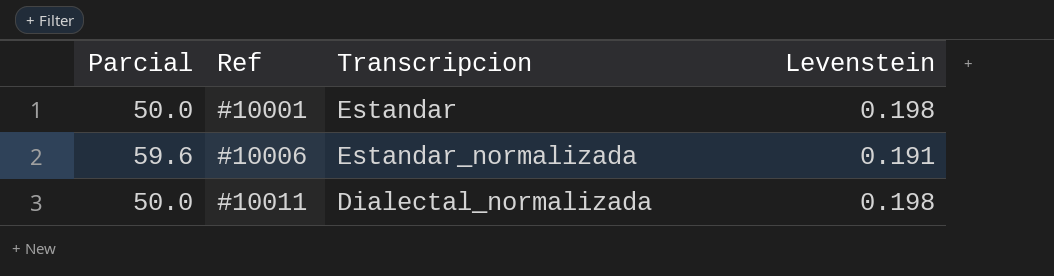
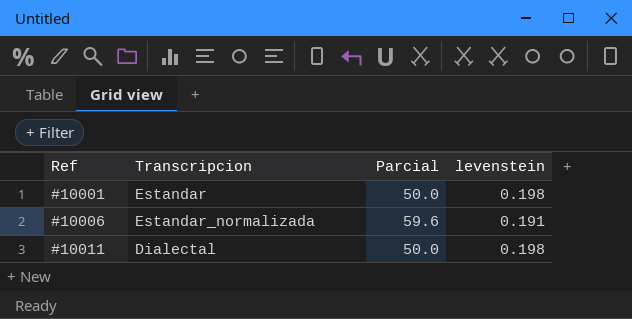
column Parcial | position: 1 -> 3
column name: Levenstein -> levenstein
#10011 | Transcripcion: Dialectal_normalizada -> Dialectal

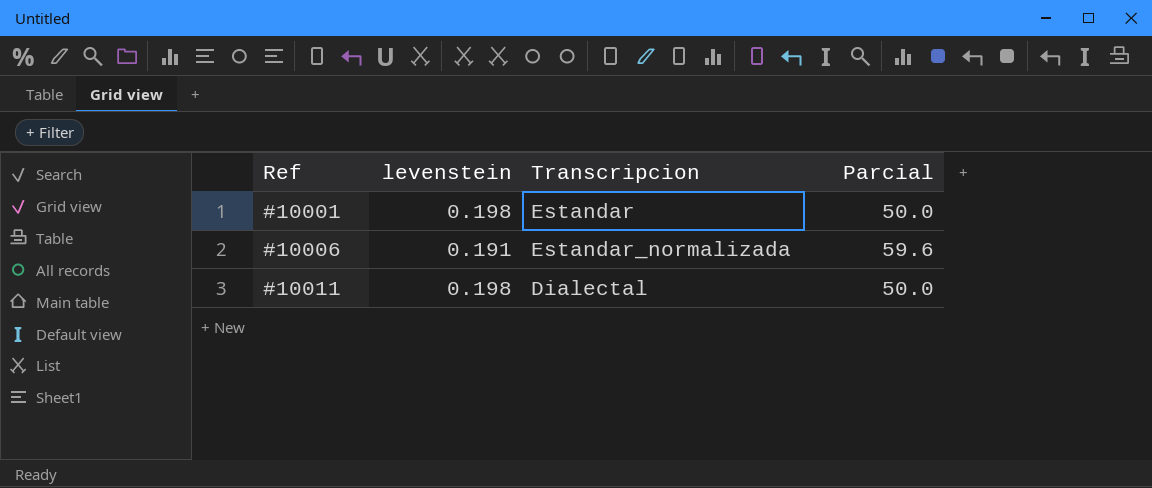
column levenstein | position: 4 -> 2

